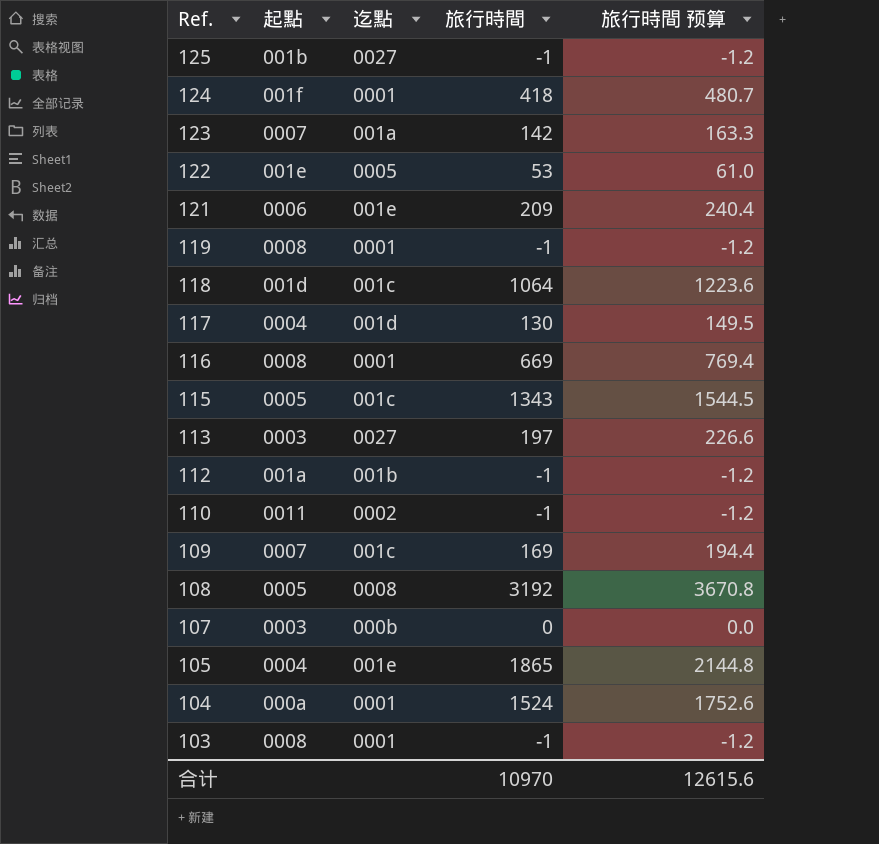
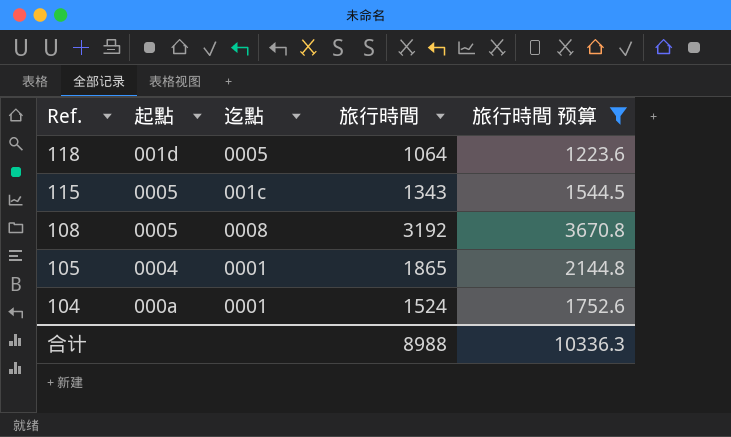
filter: none -> 旅行時間 预算 >= 1223.6
118 | 迄點: 001c -> 0005
105 | 迄點: 001e -> 0001
合计 | 旅行時間: 10970 -> 8988
合计 | 旅行時間 预算: 12615.6 -> 10336.3

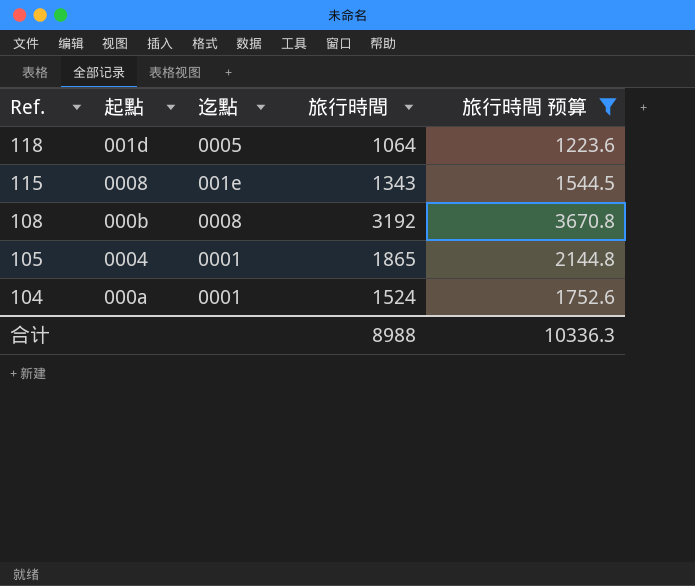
115 | 起點: 0005 -> 0008
115 | 迄點: 001c -> 001e
108 | 起點: 0005 -> 000b

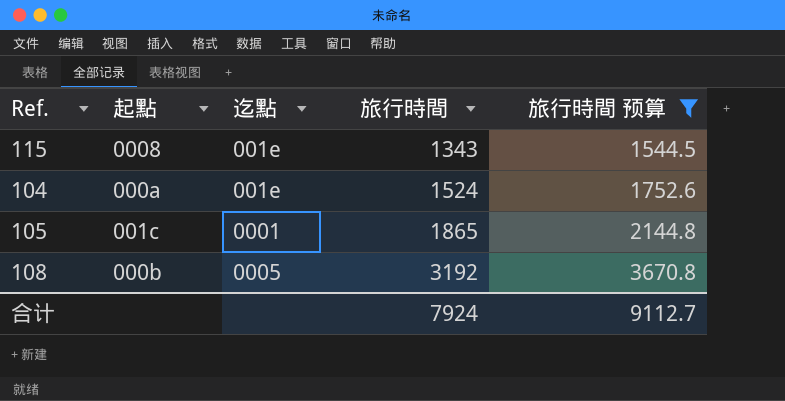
row order: Ref. descending -> 旅行時間 ascending
row 118: 001d | 0005 | 1064 | 1223.6 -> none
104 | 迄點: 0001 -> 001e
105 | 起點: 0004 -> 001c
108 | 迄點: 0008 -> 0005
合计 | 旅行時間: 8988 -> 7924
合计 | 旅行時間 预算: 10336.3 -> 9112.7

